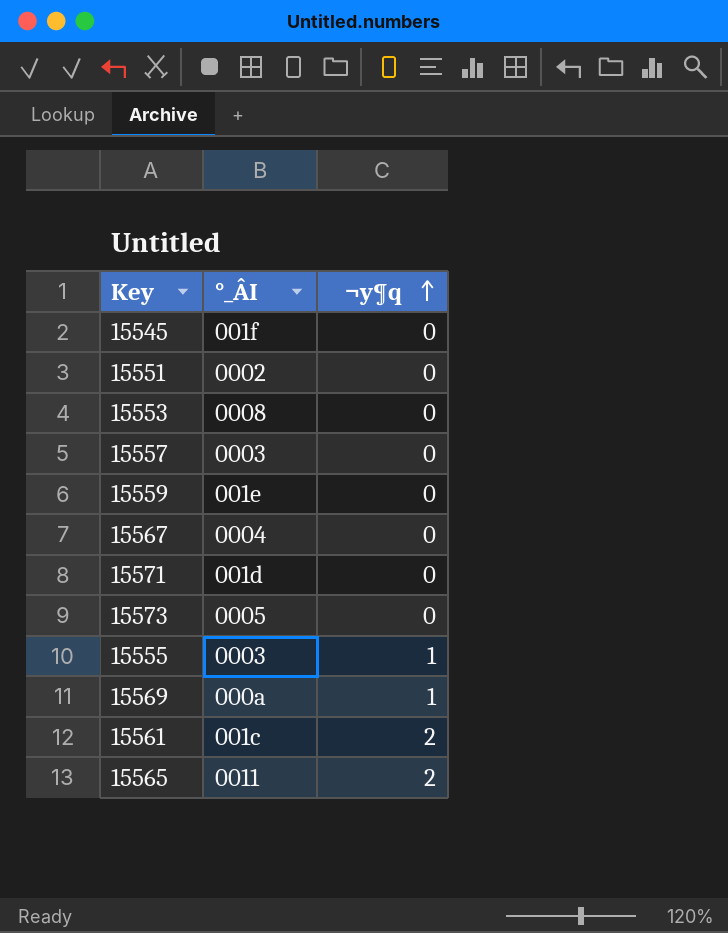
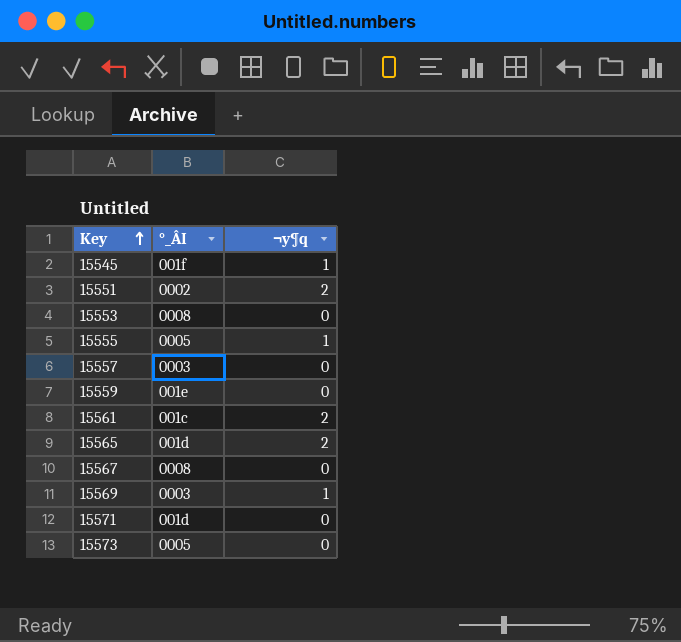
row order: ¬y¶q ascending -> Key ascending
15545 | ¬y¶q: 0 -> 1
15551 | ¬y¶q: 0 -> 2
15555 | °_ÂI: 0003 -> 0005
15565 | °_ÂI: 0011 -> 001d
15567 | °_ÂI: 0004 -> 0008
15569 | °_ÂI: 000a -> 0003

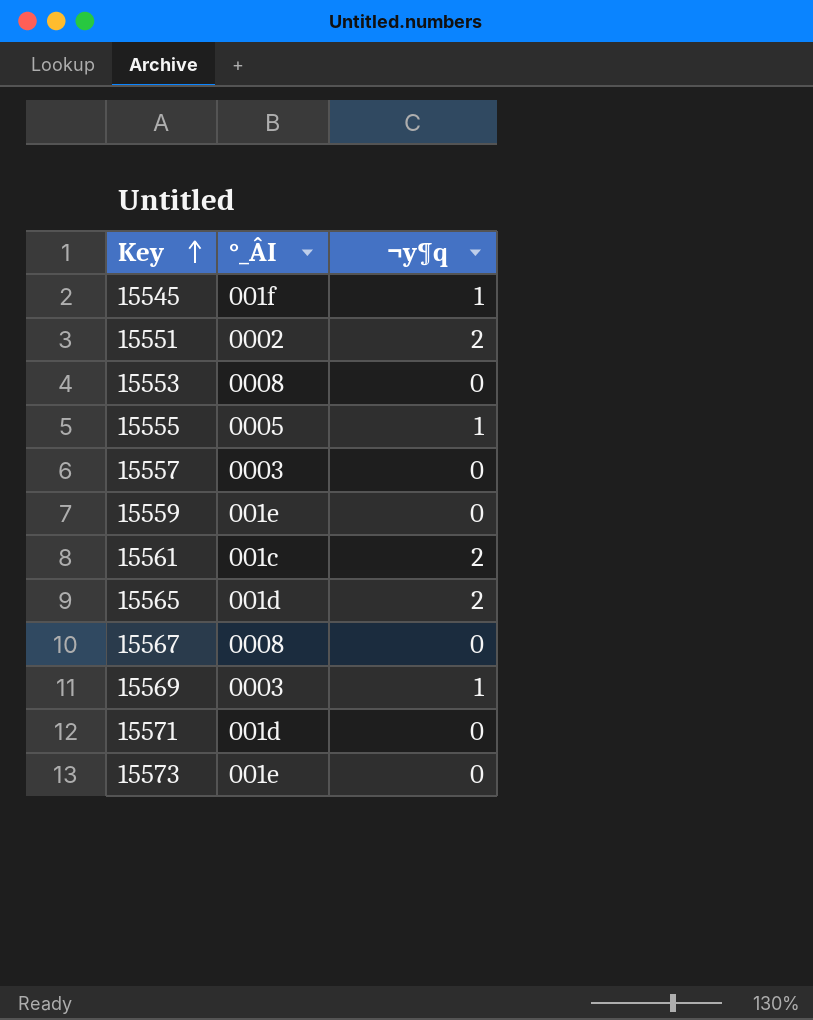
15573 | °_ÂI: 0005 -> 001e

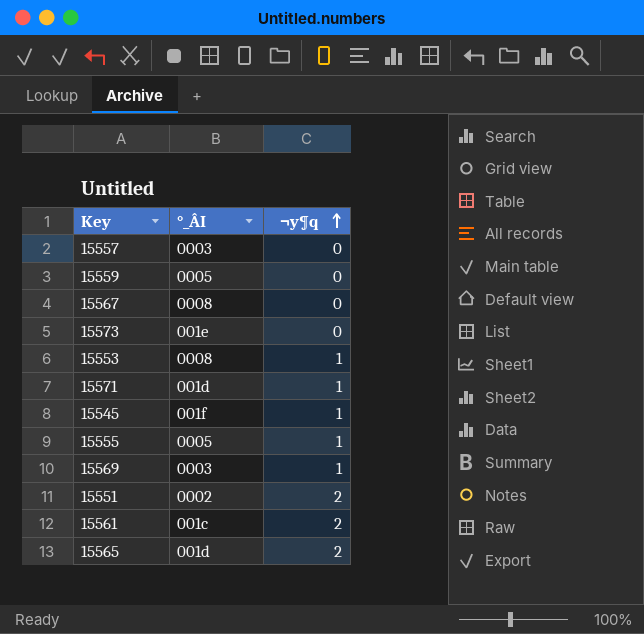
row order: Key ascending -> ¬y¶q ascending
15559 | °_ÂI: 001e -> 0005
15553 | ¬y¶q: 0 -> 1
15571 | ¬y¶q: 0 -> 1

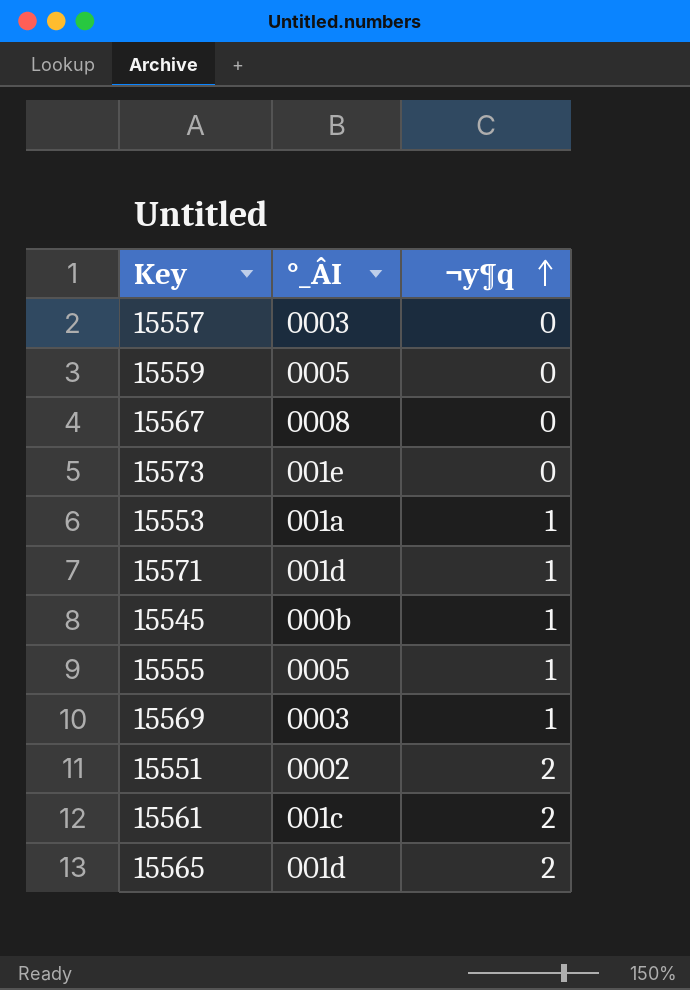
15553 | °_ÂI: 0008 -> 001a
15545 | °_ÂI: 001f -> 000b

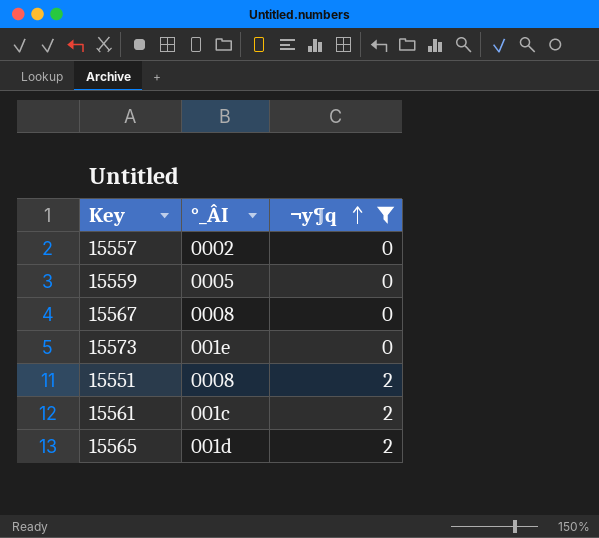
filter: none -> ¬y¶q != 1
15557 | °_ÂI: 0003 -> 0002
15551 | °_ÂI: 0002 -> 0008

